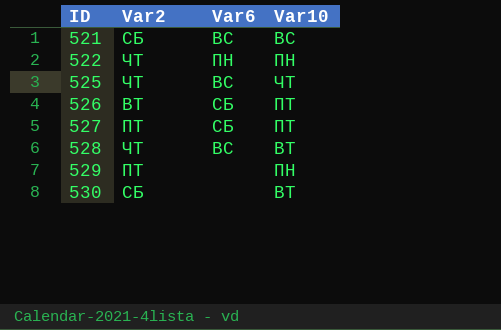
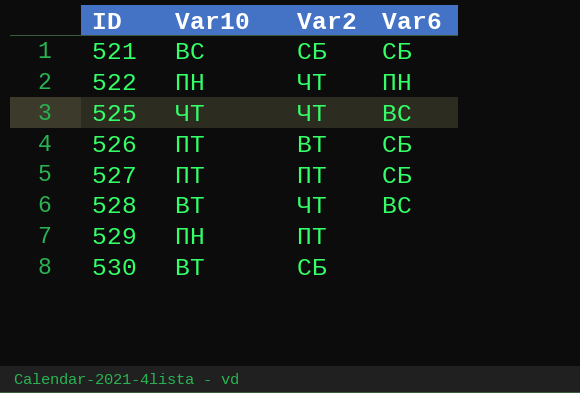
column Var10 | position: 4 -> 2
521 | Var6: ВС -> СБ

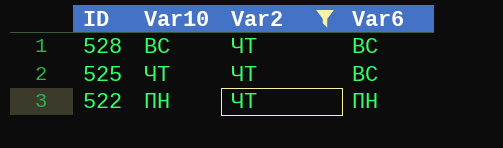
filter: none -> Var2 = ЧТ
row order: ID ascending -> ID descending
528 | Var10: ВТ -> ВС

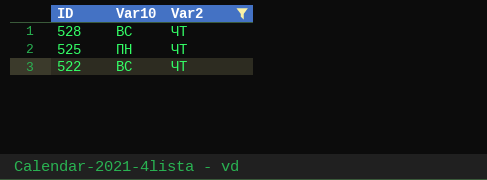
column Var6 | position: 4 -> none
525 | Var10: ЧТ -> ПН
522 | Var10: ПН -> ВС

